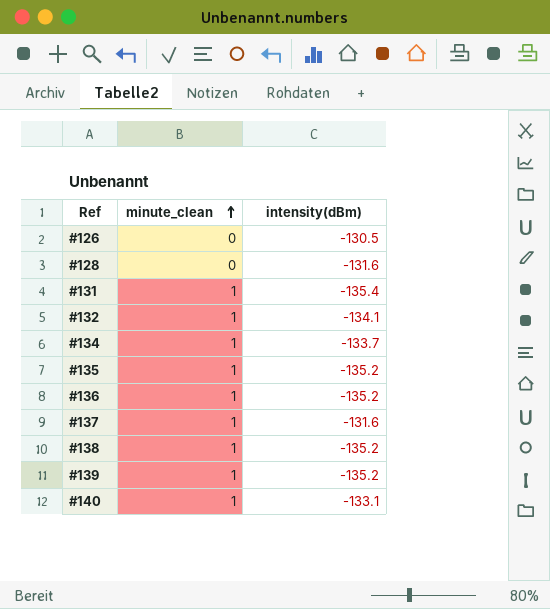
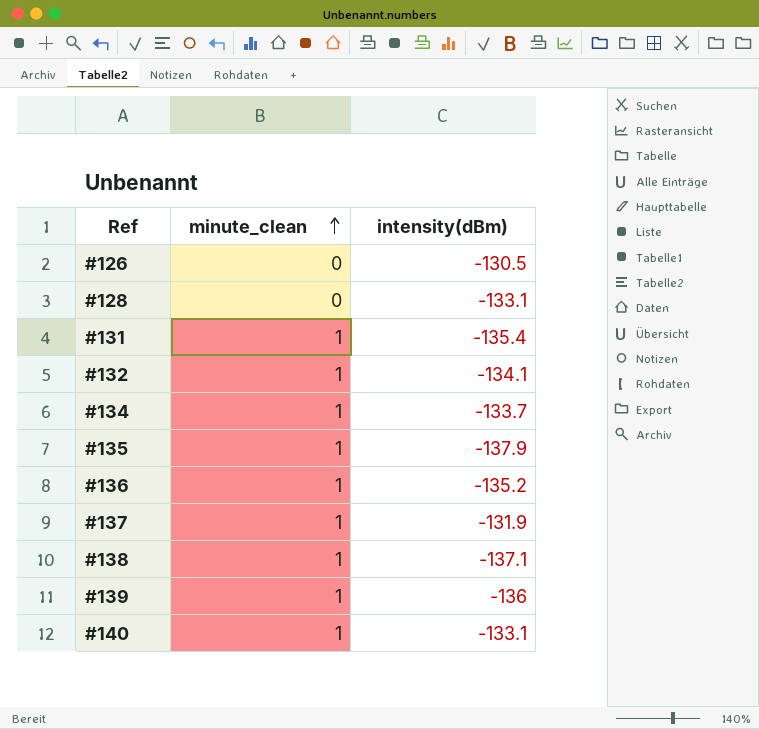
#128 | intensity(dBm): -131.6 -> -133.1
#135 | intensity(dBm): -135.2 -> -137.9
#137 | intensity(dBm): -131.6 -> -131.9
#138 | intensity(dBm): -135.2 -> -137.1
#139 | intensity(dBm): -135.2 -> -136

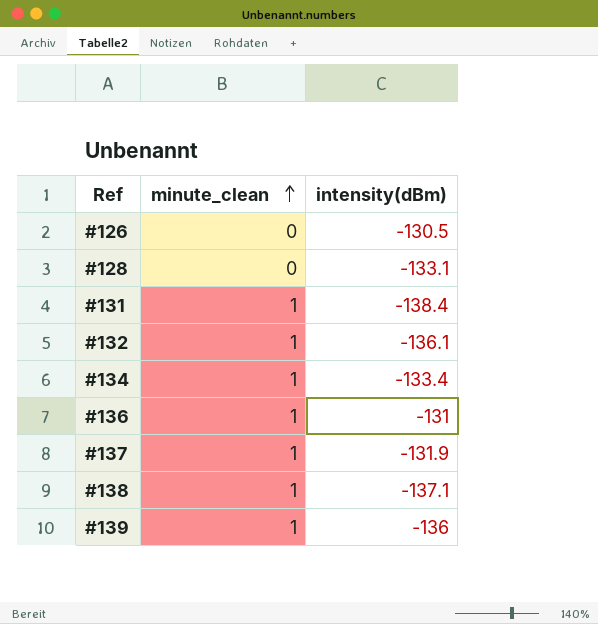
row #135: 1 | -137.9 -> none
row #140: 1 | -133.1 -> none
#131 | intensity(dBm): -135.4 -> -138.4
#132 | intensity(dBm): -134.1 -> -136.1
#134 | intensity(dBm): -133.7 -> -133.4
#136 | intensity(dBm): -135.2 -> -131

